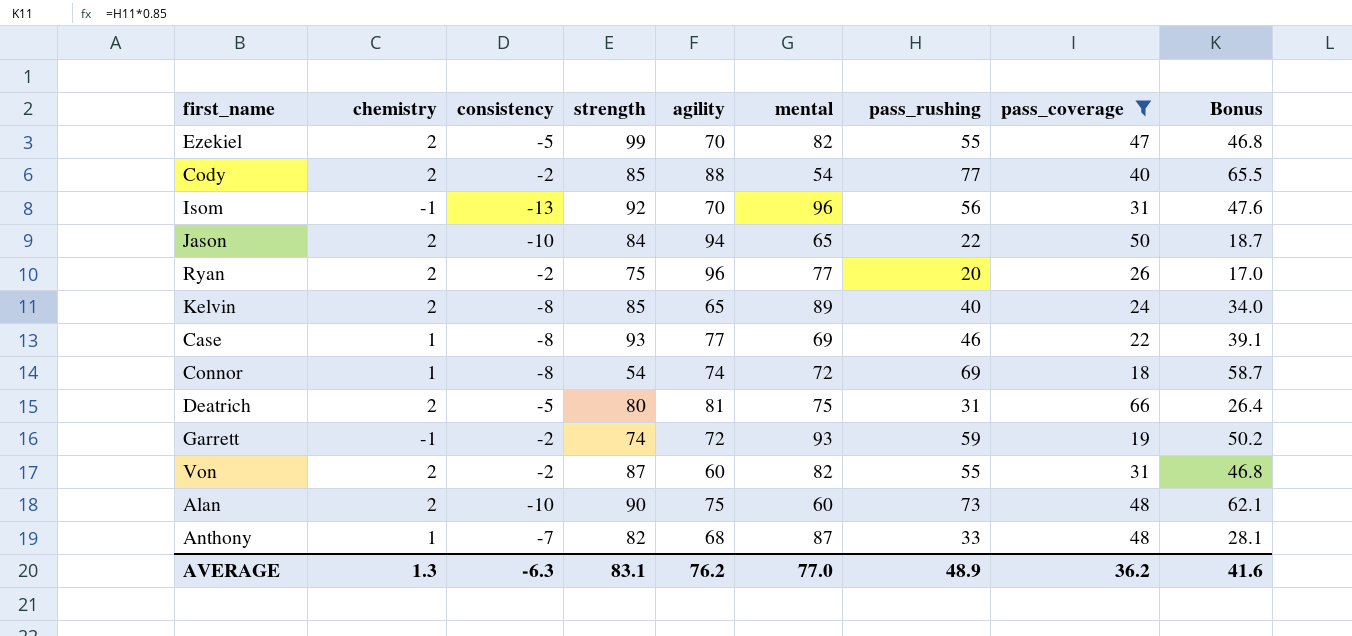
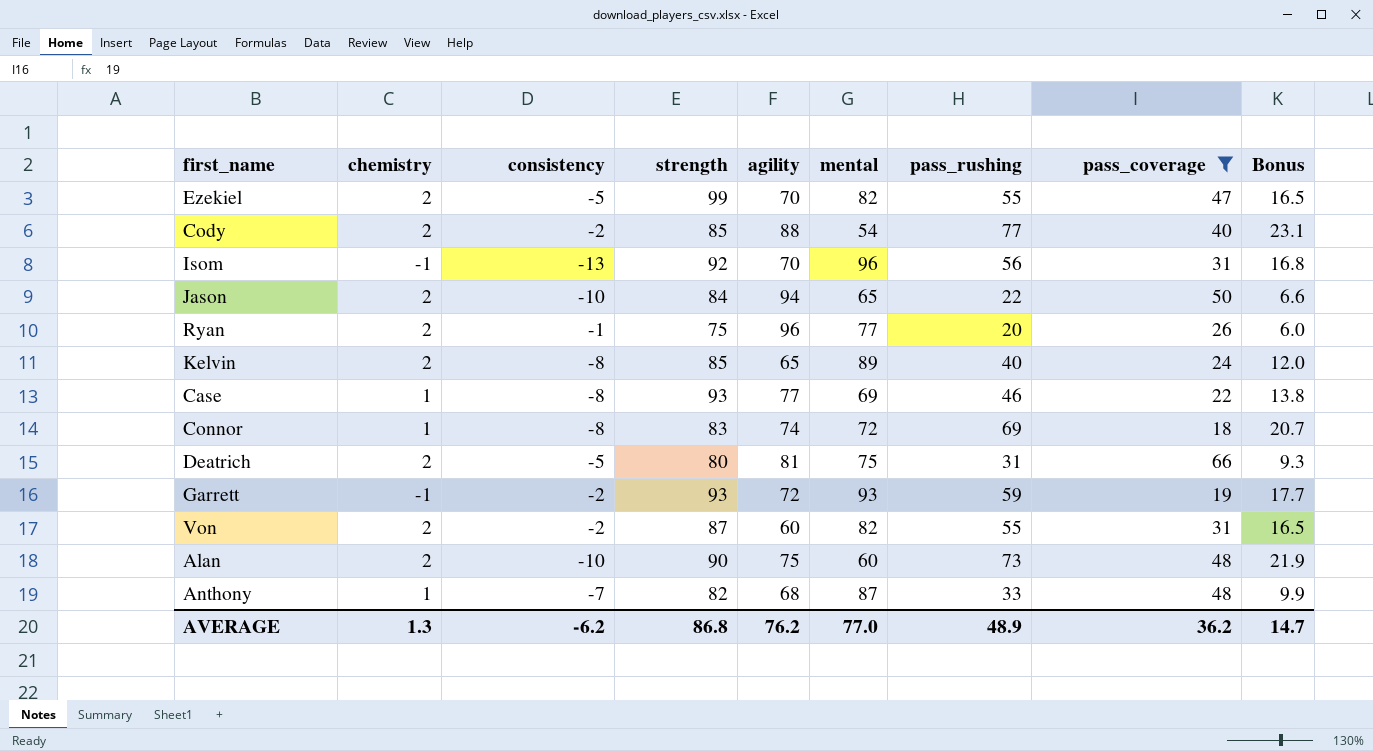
column Bonus | formula: [pass_rushing] * 0.85 -> [pass_rushing] * 0.3
Ryan | consistency: -2 -> -1
Connor | strength: 54 -> 83
Garrett | strength: 74 -> 93
AVERAGE | consistency: -6.3 -> -6.2
AVERAGE | strength: 83.1 -> 86.8
AVERAGE | Bonus: 41.6 -> 14.7

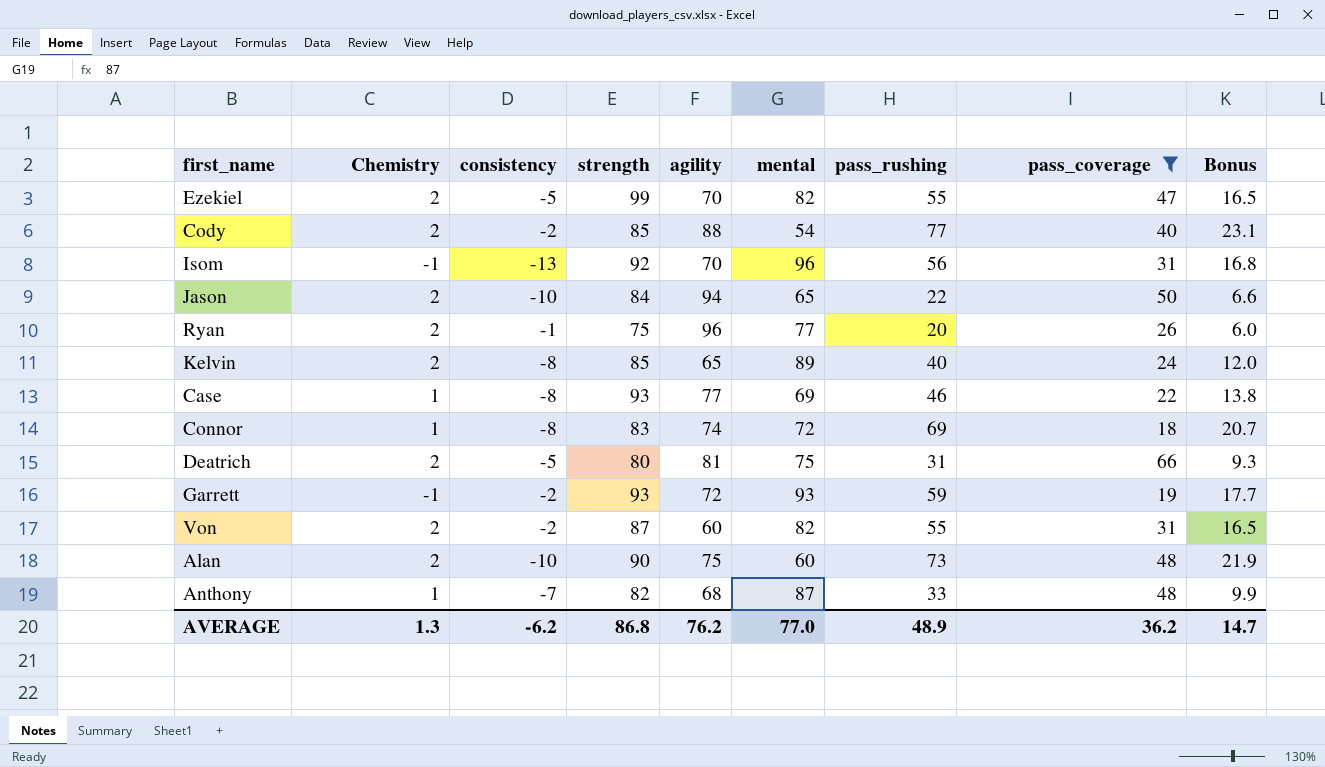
column name: chemistry -> Chemistry

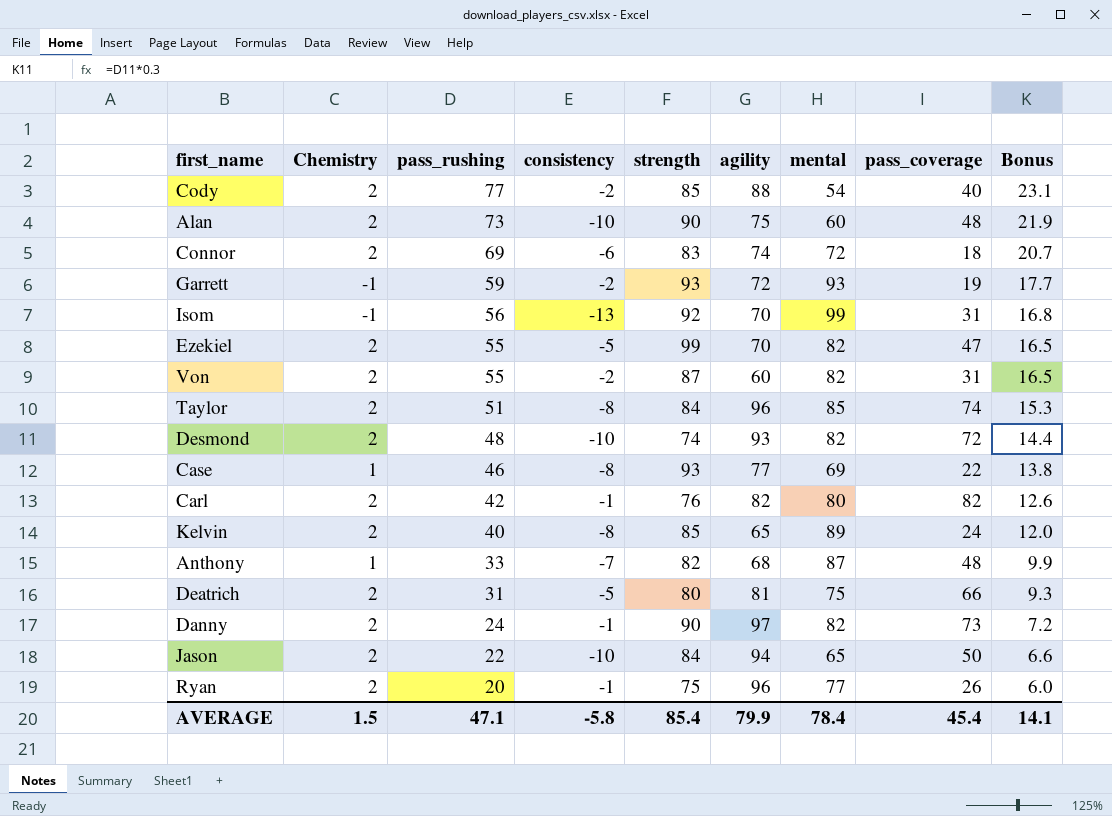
filter: pass_coverage <= 66 -> none
row order: none -> pass_rushing descending
column pass_rushing | position: 7 -> 3
Connor | Chemistry: 1 -> 2
Connor | consistency: -8 -> -6
Isom | mental: 96 -> 99
AVERAGE | Chemistry: 1.3 -> 1.5
AVERAGE | pass_rushing: 48.9 -> 47.1
AVERAGE | consistency: -6.2 -> -5.8
AVERAGE | strength: 86.8 -> 85.4
AVERAGE | agility: 76.2 -> 79.9
AVERAGE | mental: 77.0 -> 78.4
AVERAGE | pass_coverage: 36.2 -> 45.4
AVERAGE | Bonus: 14.7 -> 14.1

